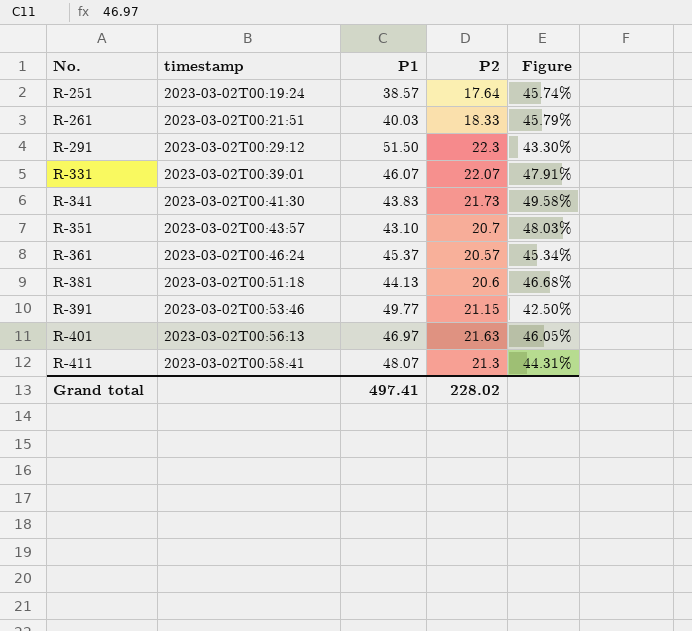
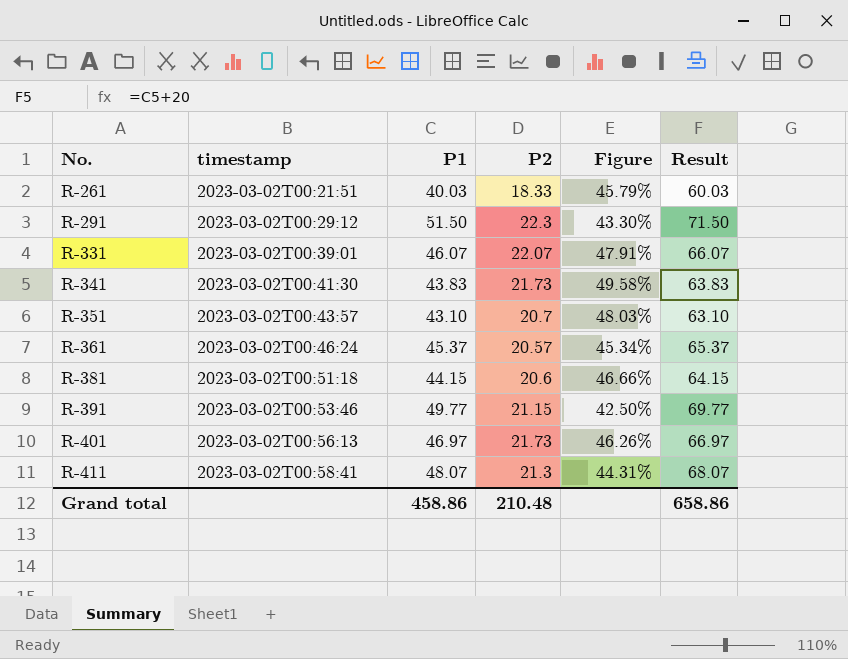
column Result | formula: none -> [P1] + 20
row R-251: 2023-03-02T00:19:24 | 38.57 | 17.64 | 45.74% -> none
R-381 | P1: 44.13 -> 44.15
R-381 | Figure: 46.68% -> 46.66%
R-401 | P2: 21.63 -> 21.73
R-401 | Figure: 46.05% -> 46.26%
Grand total | P1: 497.41 -> 458.86
Grand total | P2: 228.02 -> 210.48

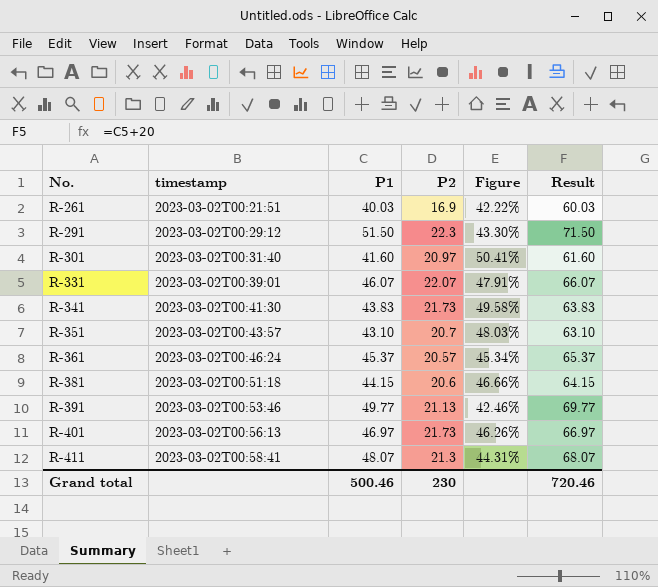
R-261 | P2: 18.33 -> 16.9
R-261 | Figure: 45.79% -> 42.22%
row R-301: none -> 2023-03-02T00:31:40 | 41.60 | 20.97 | 50.41% | 61.60
R-391 | P2: 21.15 -> 21.13
R-391 | Figure: 42.50% -> 42.46%
Grand total | P1: 458.86 -> 500.46
Grand total | P2: 210.48 -> 230
Grand total | Result: 658.86 -> 720.46

